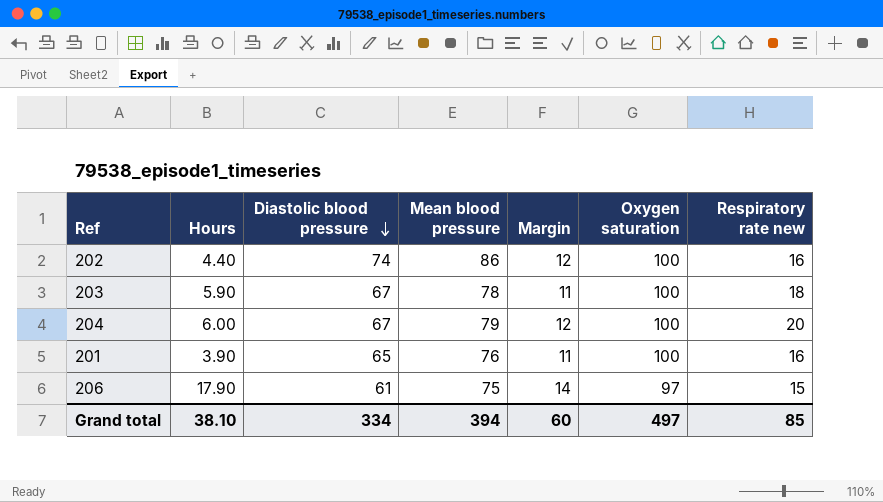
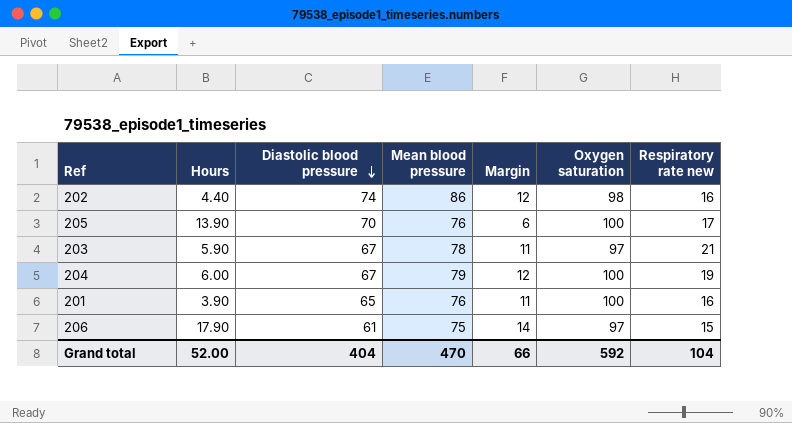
202 | Oxygen saturation: 100 -> 98
row 205: none -> 13.90 | 70 | 76 | 6 | 100 | 17
203 | Oxygen saturation: 100 -> 97
203 | Respiratory rate new: 18 -> 21
204 | Respiratory rate new: 20 -> 19
Grand total | Hours: 38.10 -> 52.00
Grand total | Diastolic blood pressure: 334 -> 404
Grand total | Mean blood pressure: 394 -> 470
Grand total | Margin: 60 -> 66
Grand total | Oxygen saturation: 497 -> 592
Grand total | Respiratory rate new: 85 -> 104

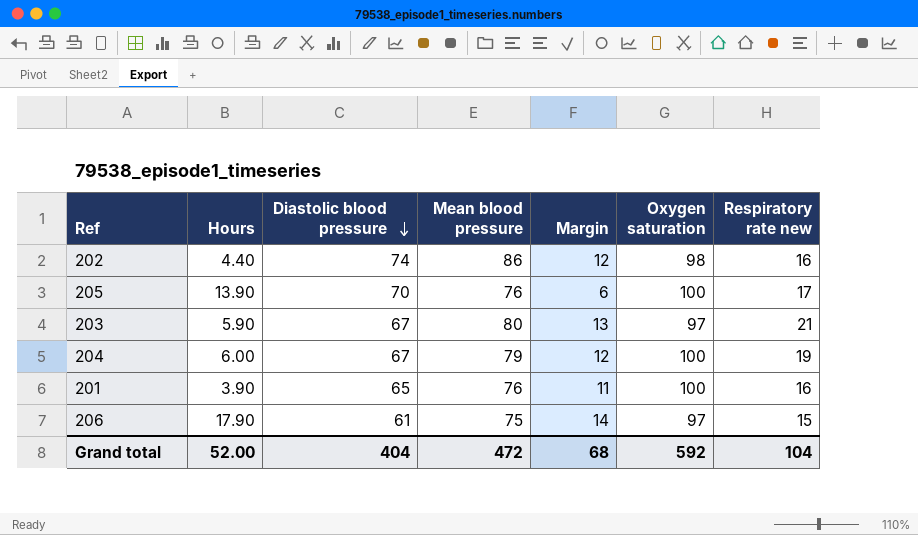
203 | Mean blood pressure: 78 -> 80
203 | Margin: 11 -> 13
Grand total | Mean blood pressure: 470 -> 472
Grand total | Margin: 66 -> 68

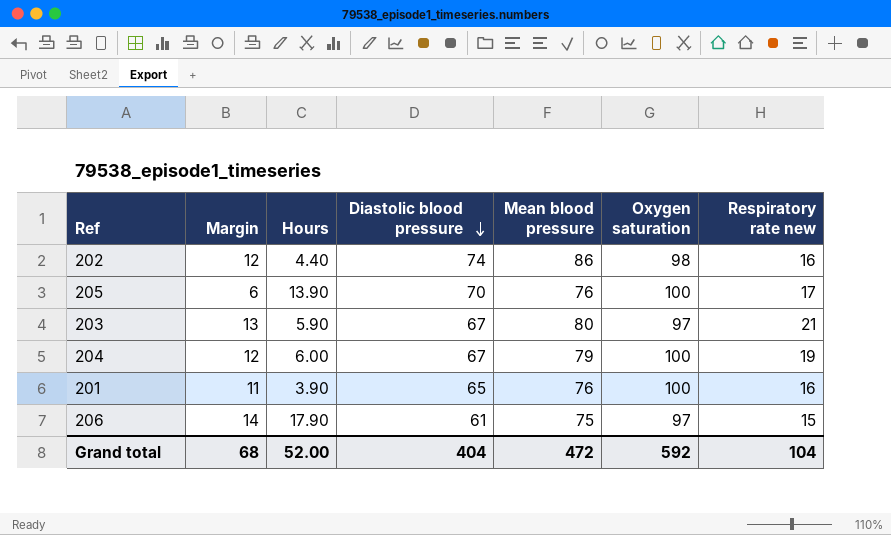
column Margin | position: 5 -> 2

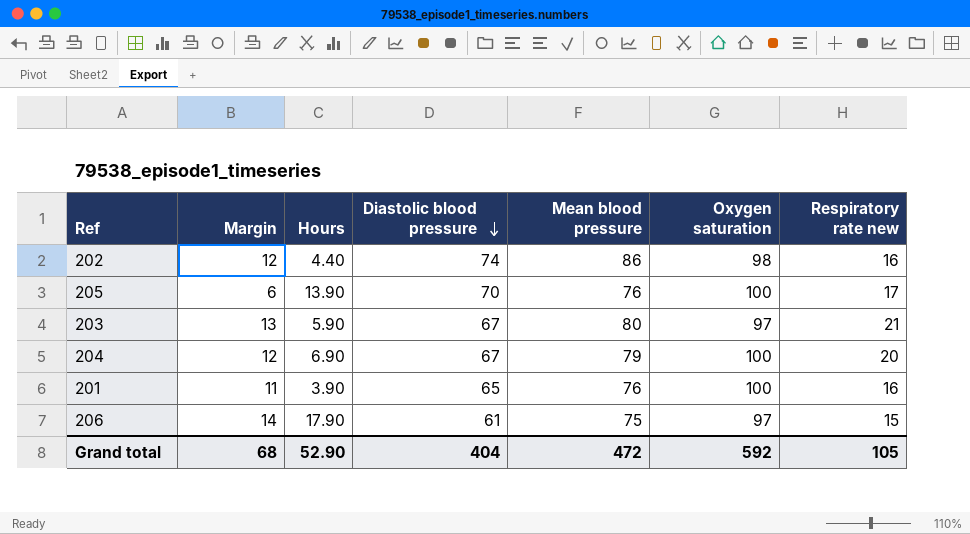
204 | Hours: 6.00 -> 6.90
204 | Respiratory rate new: 19 -> 20
Grand total | Hours: 52.00 -> 52.90
Grand total | Respiratory rate new: 104 -> 105

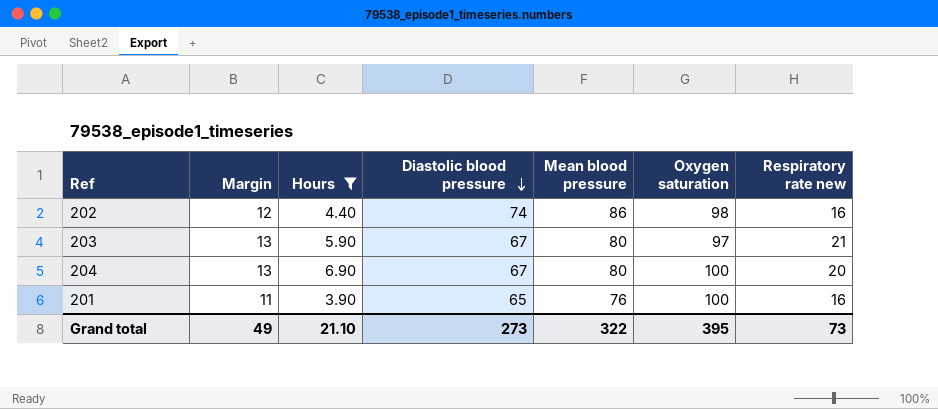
filter: none -> Hours <= 6.90
204 | Margin: 12 -> 13
204 | Mean blood pressure: 79 -> 80
Grand total | Margin: 68 -> 49
Grand total | Hours: 52.90 -> 21.10
Grand total | Diastolic blood pressure: 404 -> 273
Grand total | Mean blood pressure: 472 -> 322
Grand total | Oxygen saturation: 592 -> 395
Grand total | Respiratory rate new: 105 -> 73

